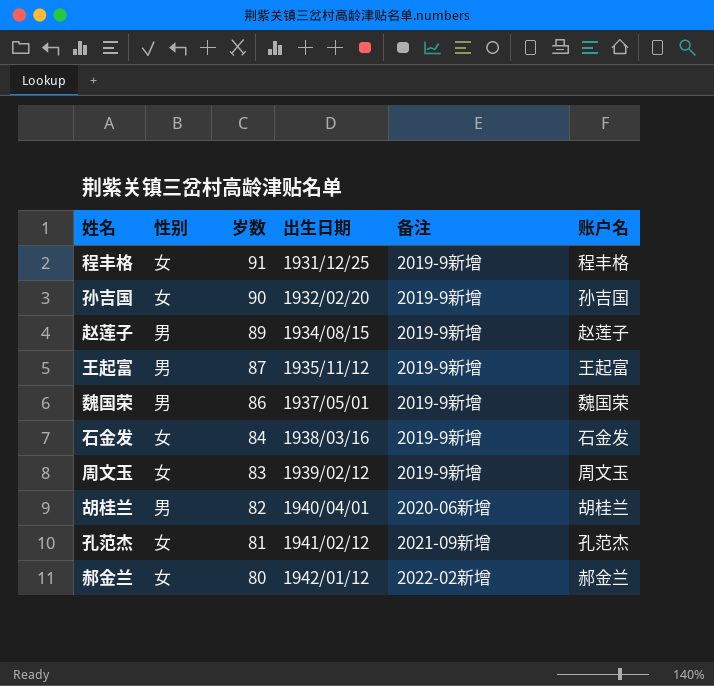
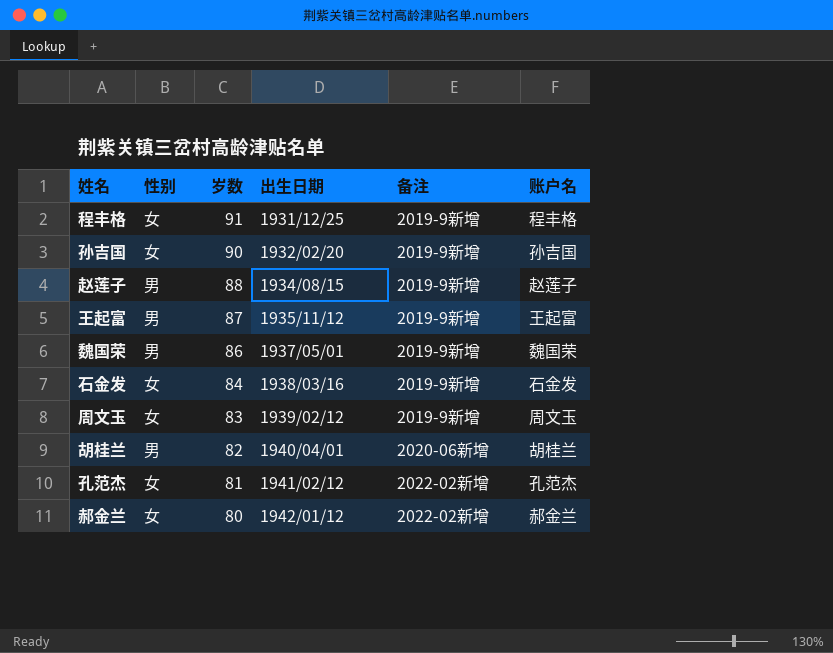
赵莲子 | 岁数: 89 -> 88
孔范杰 | 备注: 2021-09新增 -> 2022-02新增

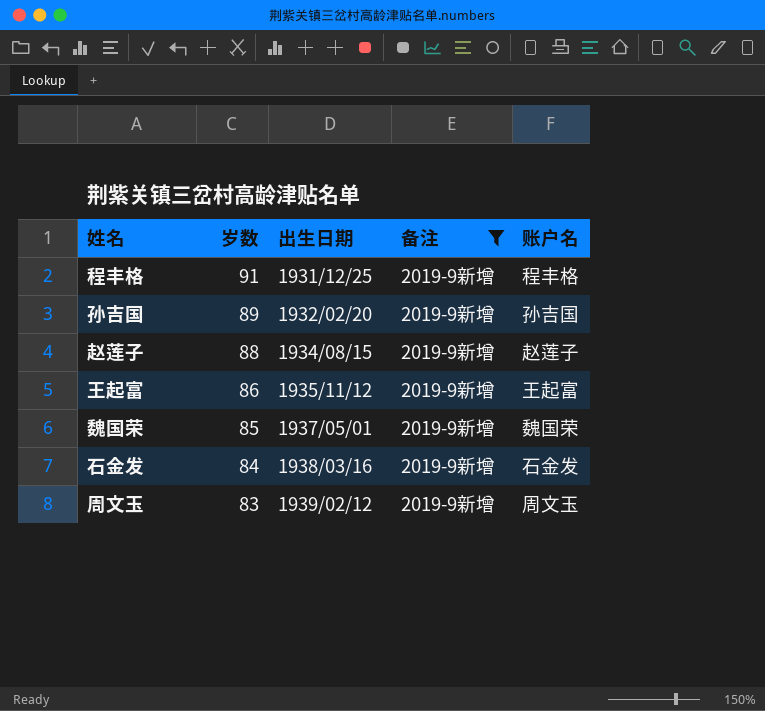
filter: none -> 备注 = 2019-9新增
column 性别 | position: 2 -> none
孙吉国 | 岁数: 90 -> 89
王起富 | 岁数: 87 -> 86
魏国荣 | 岁数: 86 -> 85

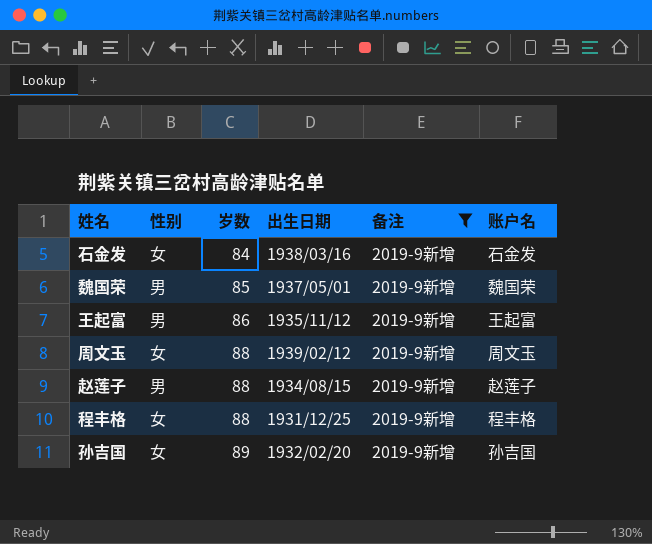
row order: 岁数 descending -> 岁数 ascending
column 性别 | position: none -> 2
周文玉 | 岁数: 83 -> 88
程丰格 | 岁数: 91 -> 88

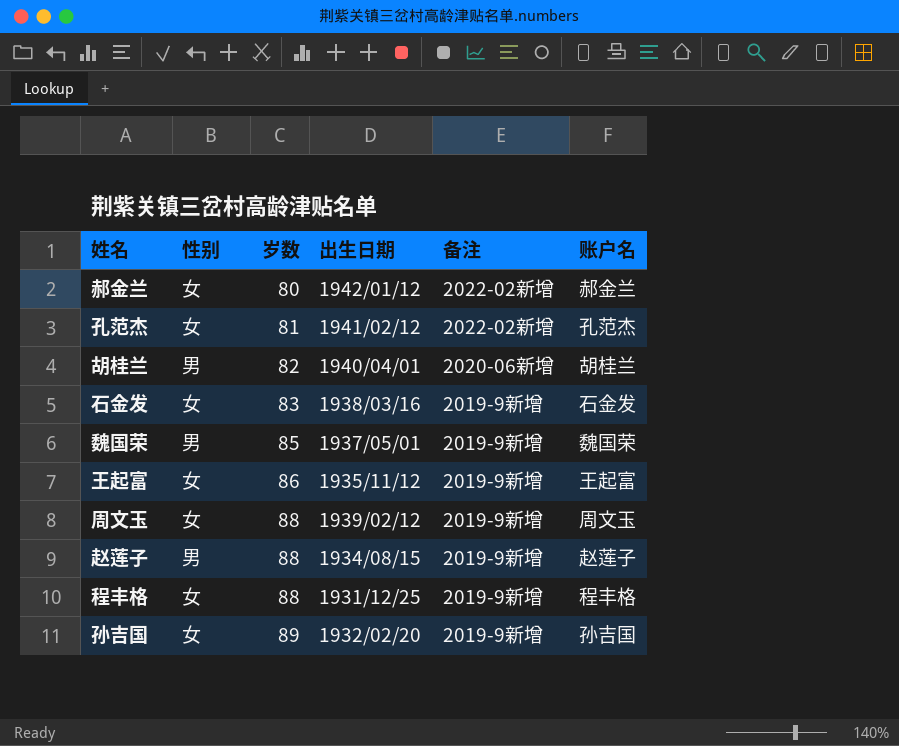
filter: 备注 = 2019-9新增 -> none
石金发 | 岁数: 84 -> 83
王起富 | 性别: 男 -> 女

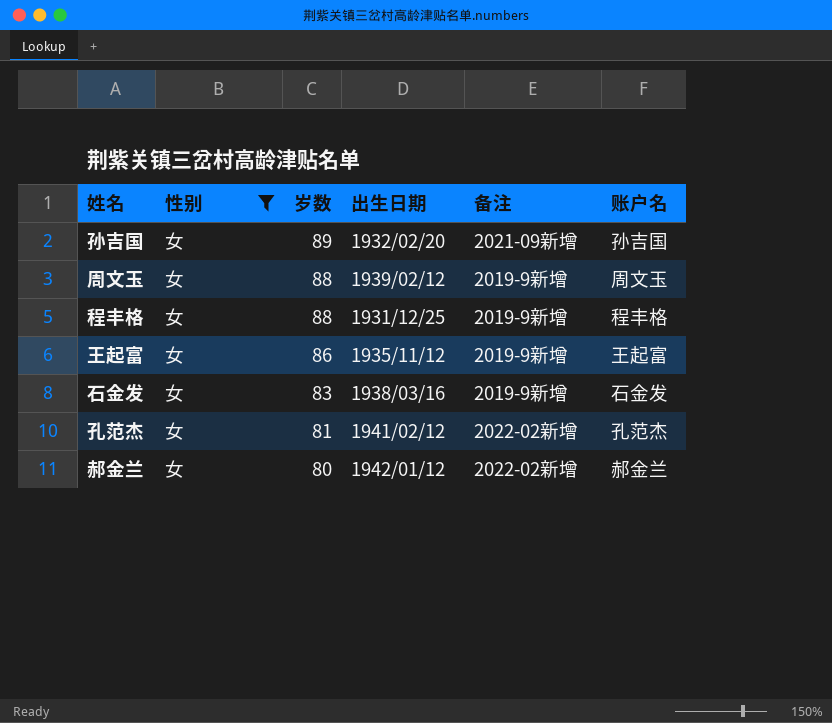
filter: none -> 性别 = 女
row order: 岁数 ascending -> 岁数 descending
孙吉国 | 备注: 2019-9新增 -> 2021-09新增

